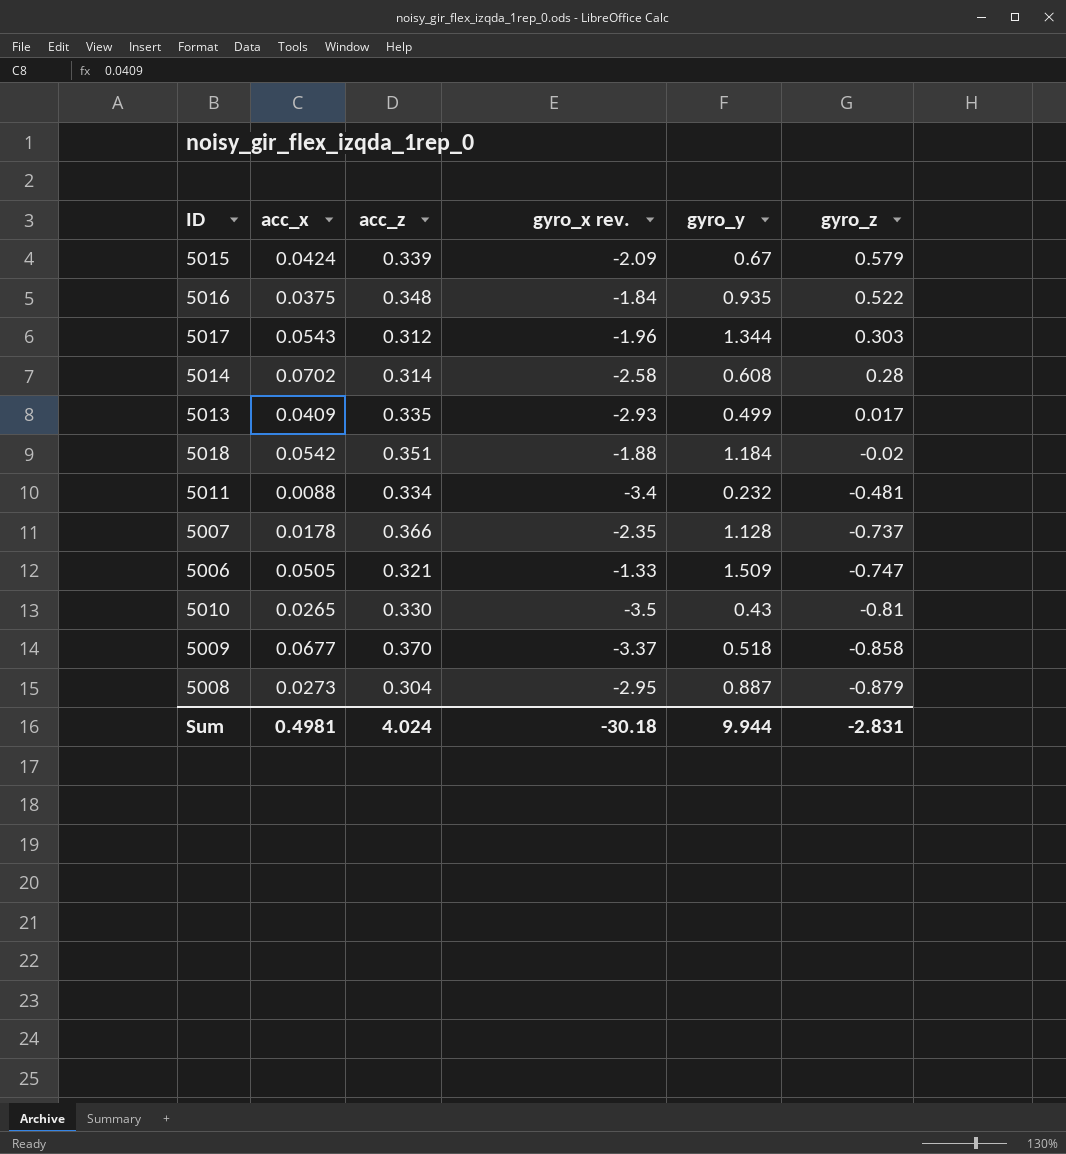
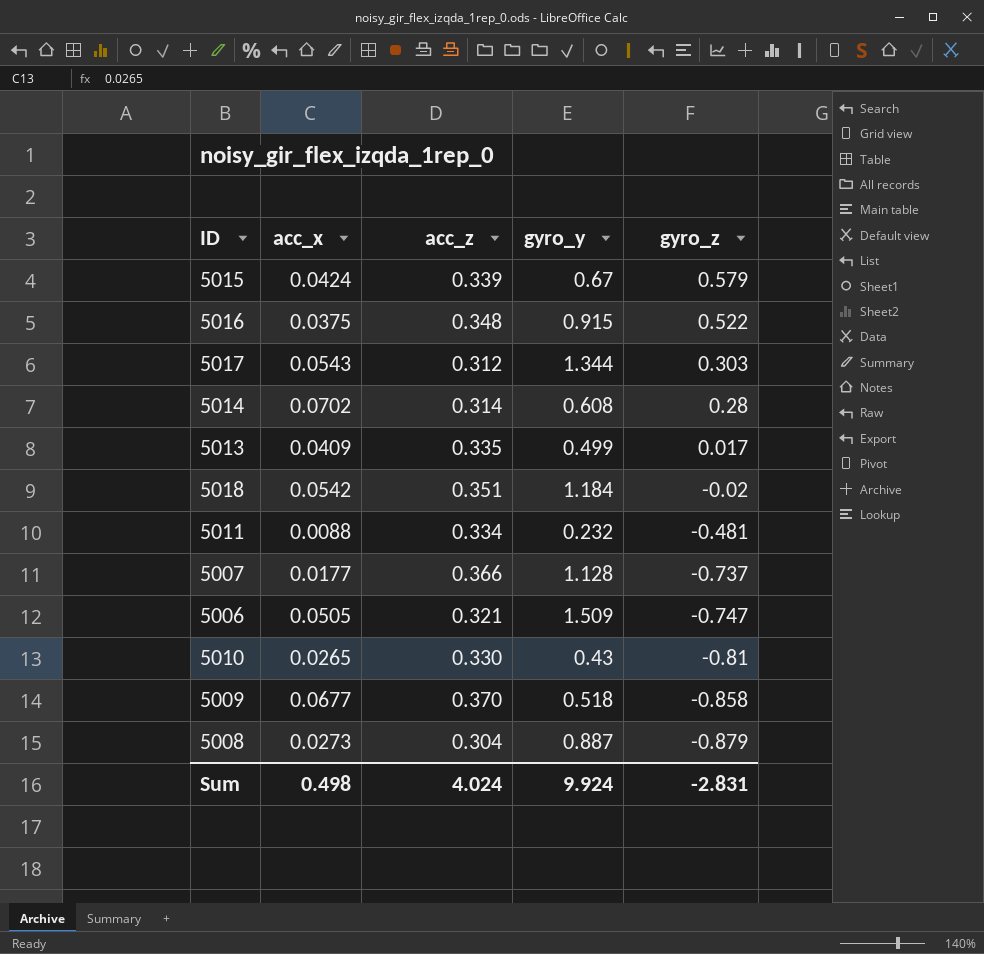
column gyro_x rev. | position: 4 -> none
5016 | gyro_y: 0.935 -> 0.915
5007 | acc_x: 0.0178 -> 0.0177
Sum | acc_x: 0.4981 -> 0.498
Sum | gyro_y: 9.944 -> 9.924

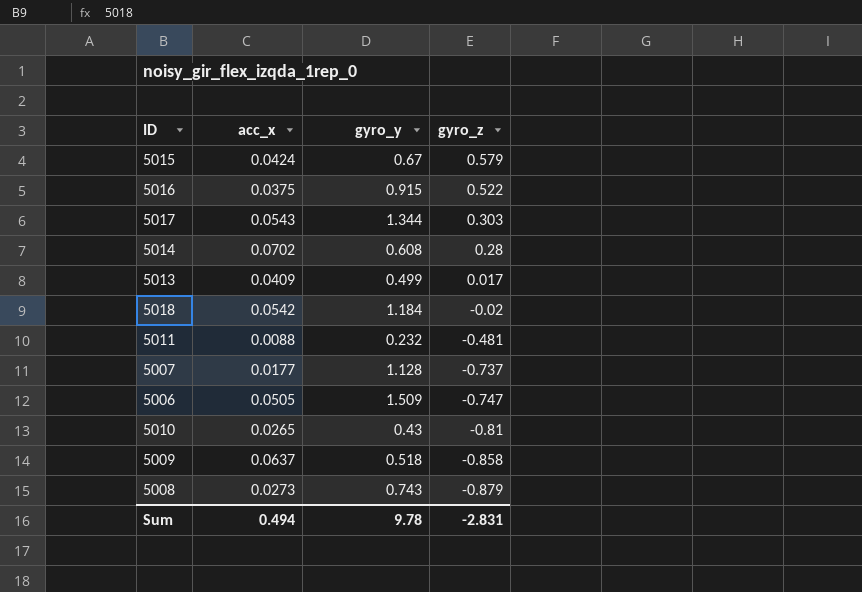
column acc_z | position: 3 -> none
5009 | acc_x: 0.0677 -> 0.0637
5008 | gyro_y: 0.887 -> 0.743
Sum | acc_x: 0.498 -> 0.494
Sum | gyro_y: 9.924 -> 9.78

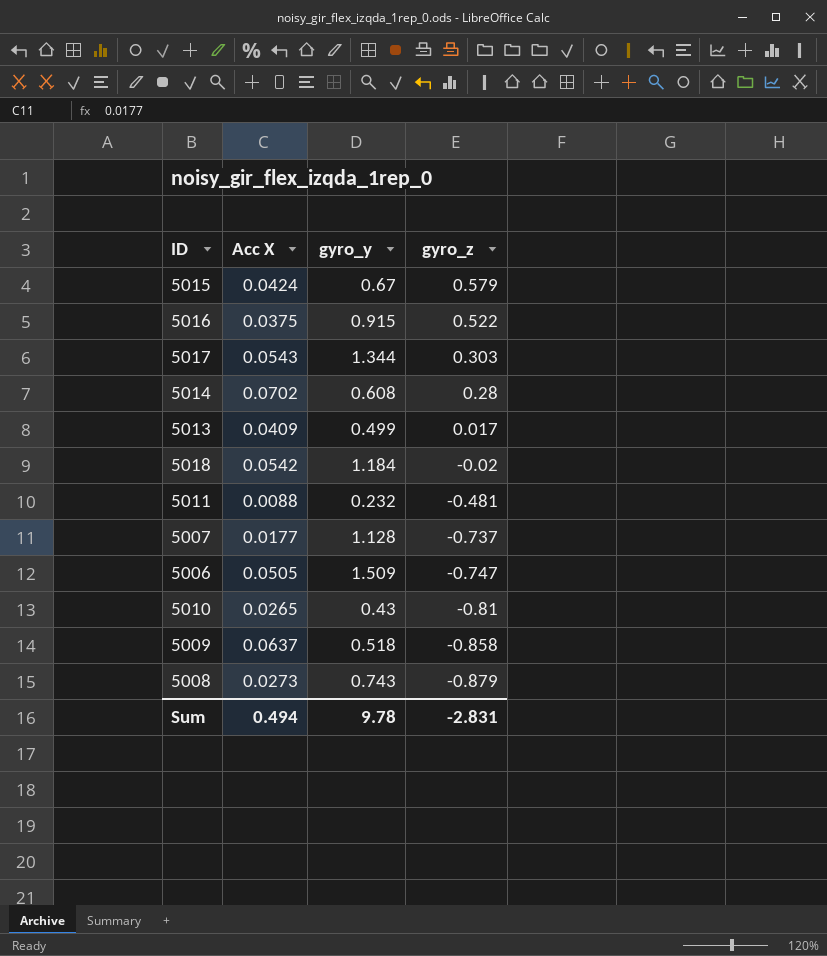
column name: acc_x -> Acc X

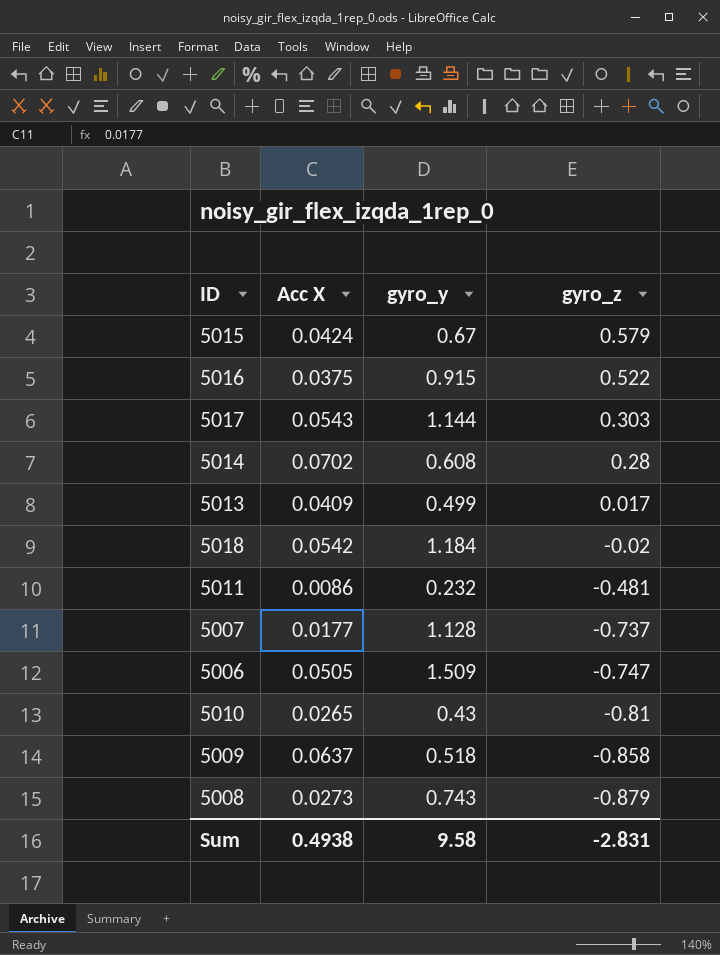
5017 | gyro_y: 1.344 -> 1.144
5011 | Acc X: 0.0088 -> 0.0086
Sum | Acc X: 0.494 -> 0.4938
Sum | gyro_y: 9.78 -> 9.58

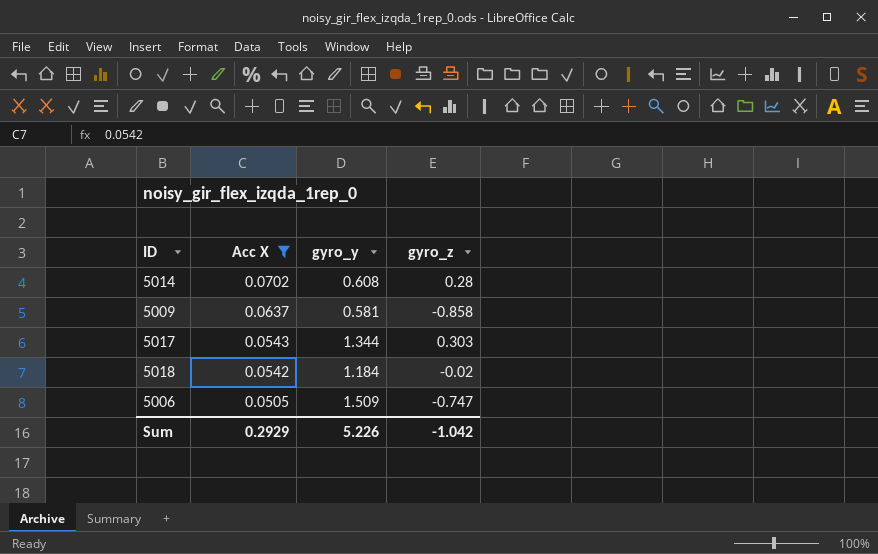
filter: none -> Acc X >= 0.0505
row order: gyro_z descending -> Acc X descending
5009 | gyro_y: 0.518 -> 0.581
5017 | gyro_y: 1.144 -> 1.344
Sum | Acc X: 0.4938 -> 0.2929
Sum | gyro_y: 9.58 -> 5.226
Sum | gyro_z: -2.831 -> -1.042

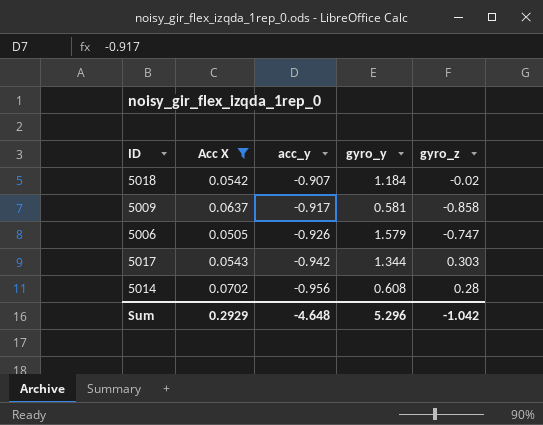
row order: Acc X descending -> acc_y descending
column acc_y | position: none -> 3
5006 | gyro_y: 1.509 -> 1.579
Sum | gyro_y: 5.226 -> 5.296

